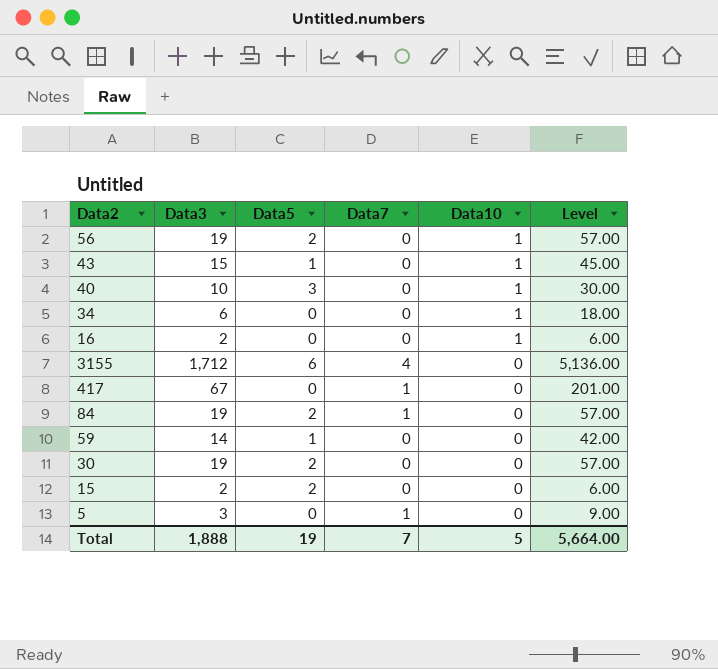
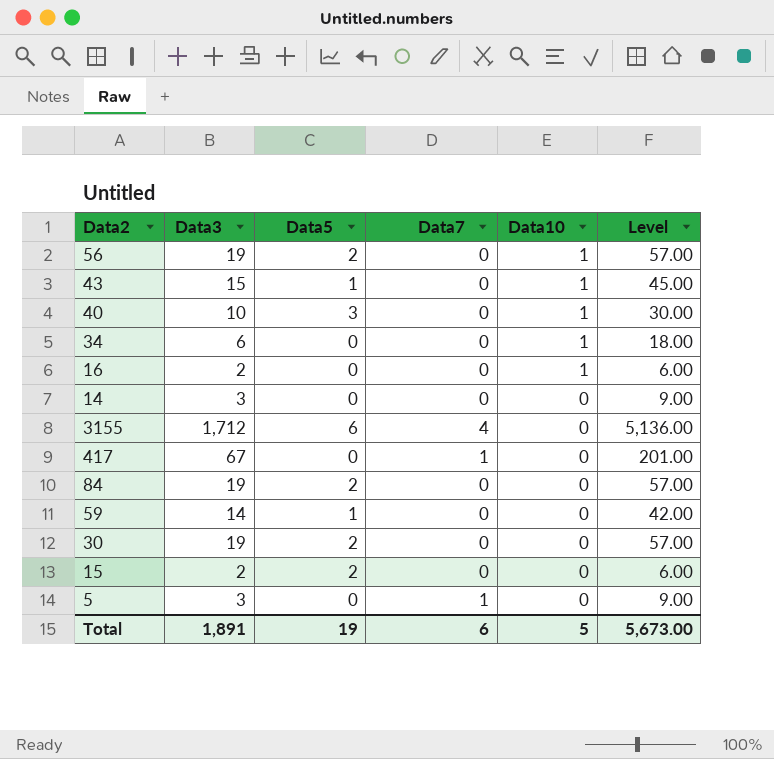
row 14: none -> 3 | 0 | 0 | 0 | 9.00
84 | Data7: 1 -> 0
Total | Data3: 1,888 -> 1,891
Total | Data7: 7 -> 6
Total | Level: 5,664.00 -> 5,673.00

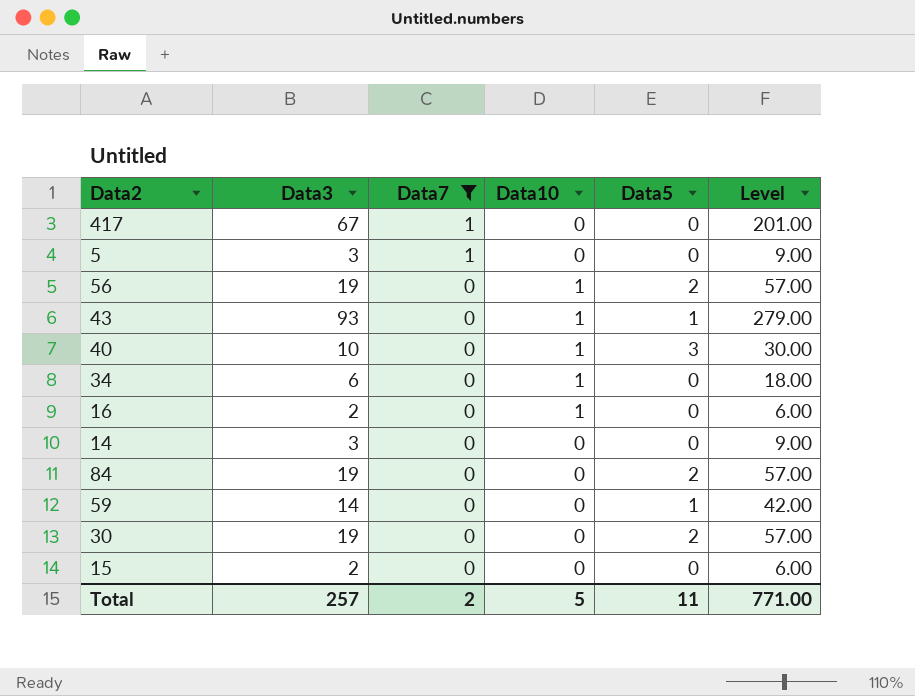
filter: none -> Data7 != 4
row order: Data10 descending -> Data7 descending
column Data5 | position: 3 -> 5
43 | Data3: 15 -> 93
43 | Level: 45.00 -> 279.00
15 | Data5: 2 -> 0
Total | Data3: 1,891 -> 257
Total | Data7: 6 -> 2
Total | Data5: 19 -> 11
Total | Level: 5,673.00 -> 771.00

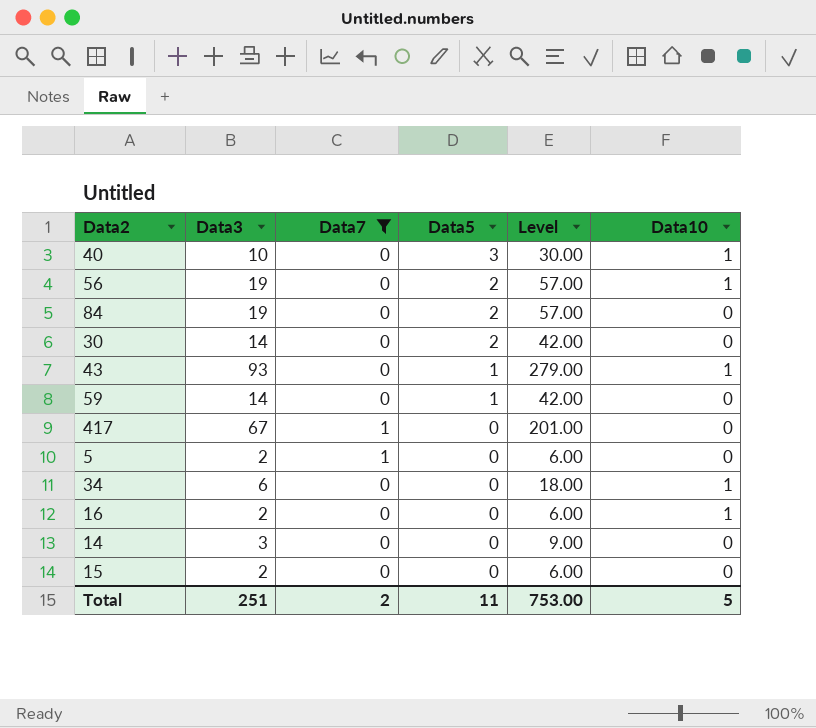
row order: Data7 descending -> Data5 descending
column Data10 | position: 4 -> 6
30 | Data3: 19 -> 14
30 | Level: 57.00 -> 42.00
5 | Data3: 3 -> 2
5 | Level: 9.00 -> 6.00
Total | Data3: 257 -> 251
Total | Level: 771.00 -> 753.00

